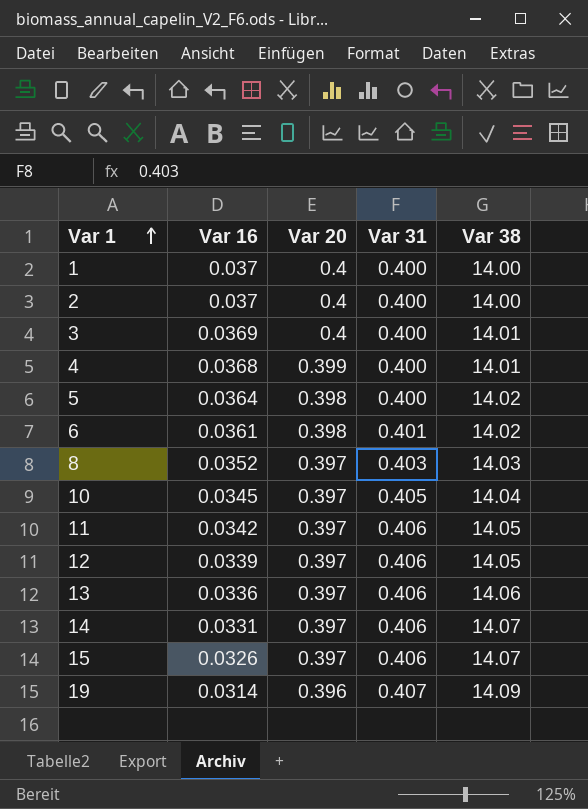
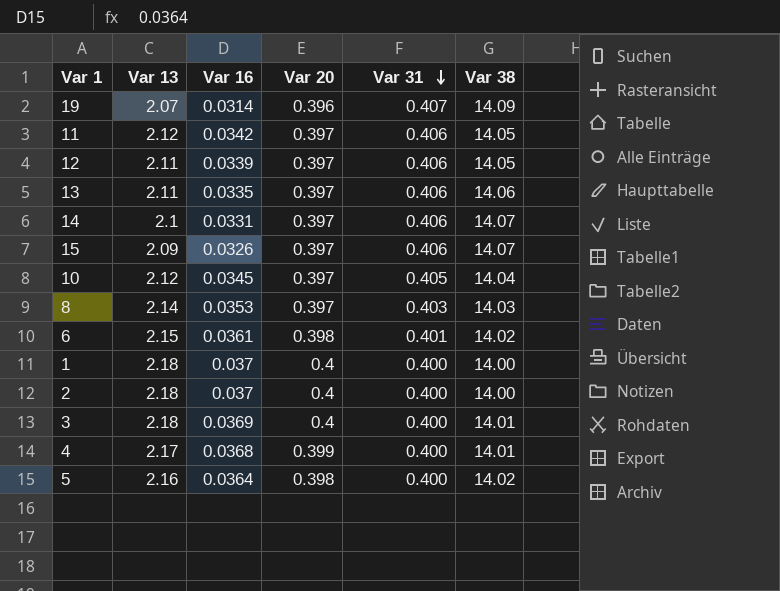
row order: Var 1 ascending -> Var 31 descending
column Var 13 | position: none -> 2
13 | Var 16: 0.0336 -> 0.0335
8 | Var 16: 0.0352 -> 0.0353

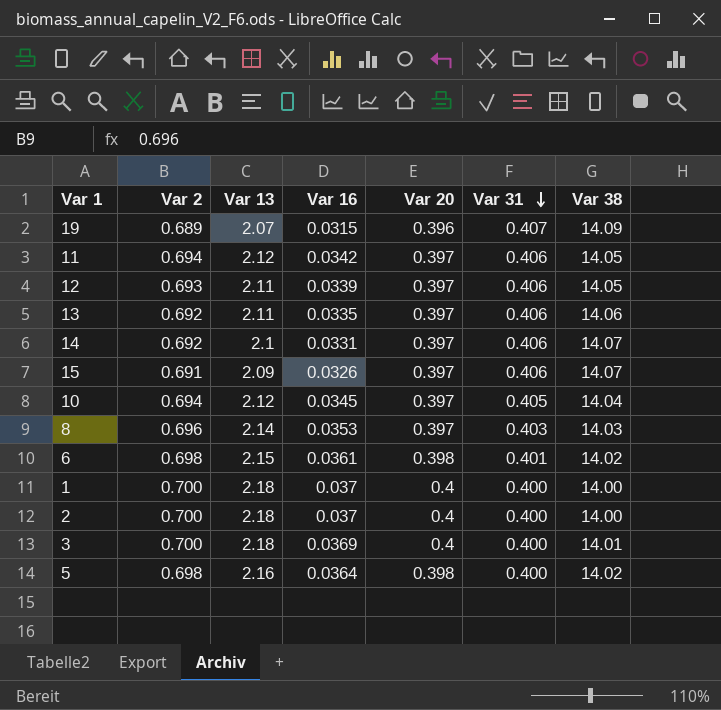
column Var 2 | position: none -> 2
row 4: 2.17 | 0.0368 | 0.399 | 0.400 | 14.01 -> none
19 | Var 16: 0.0314 -> 0.0315

